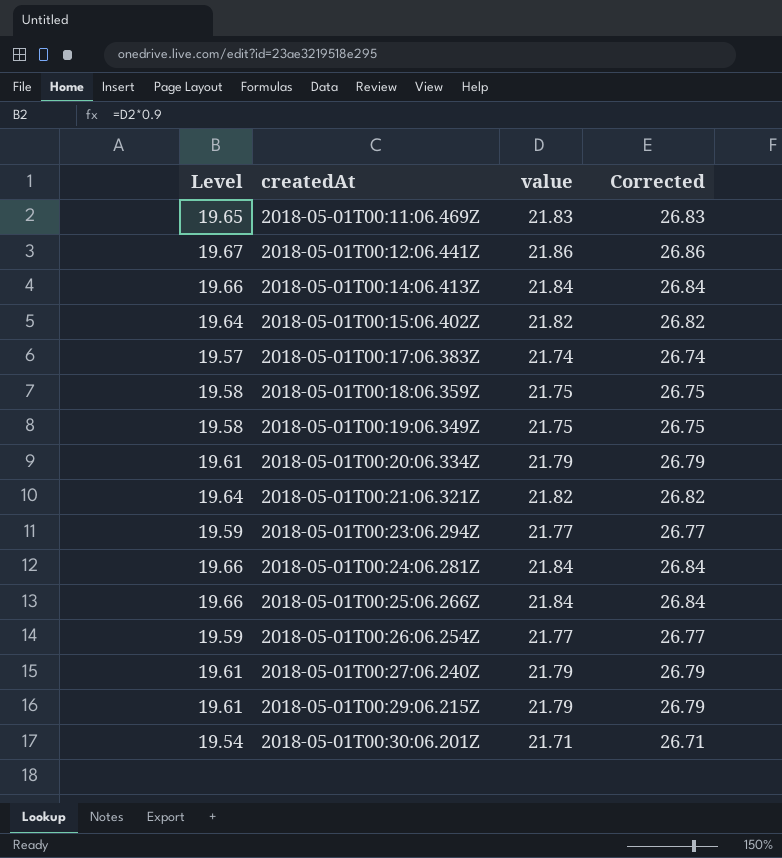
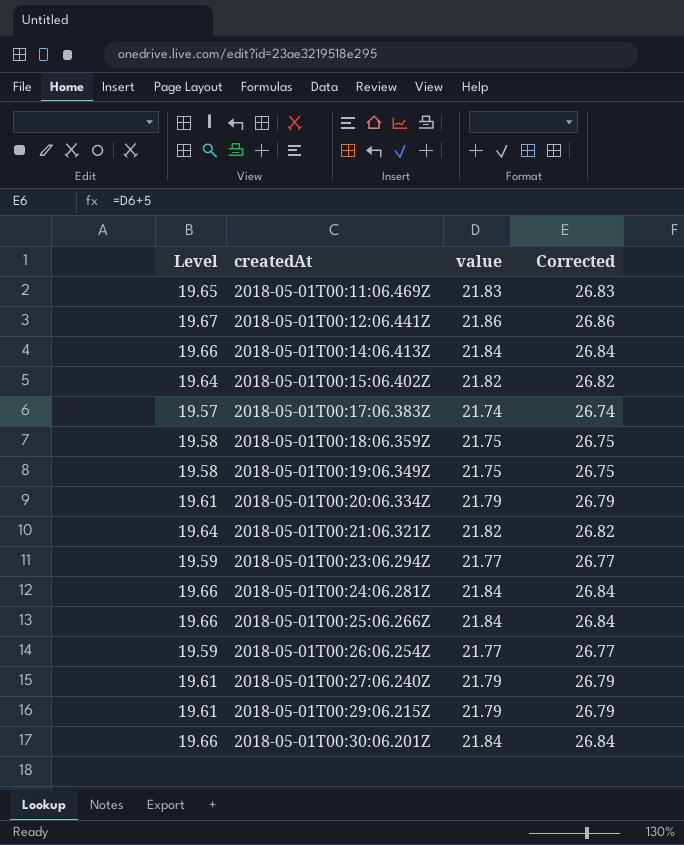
2018-05-01T00:30:06.201Z | Level: 19.54 -> 19.66
2018-05-01T00:30:06.201Z | value: 21.71 -> 21.84
2018-05-01T00:30:06.201Z | Corrected: 26.71 -> 26.84

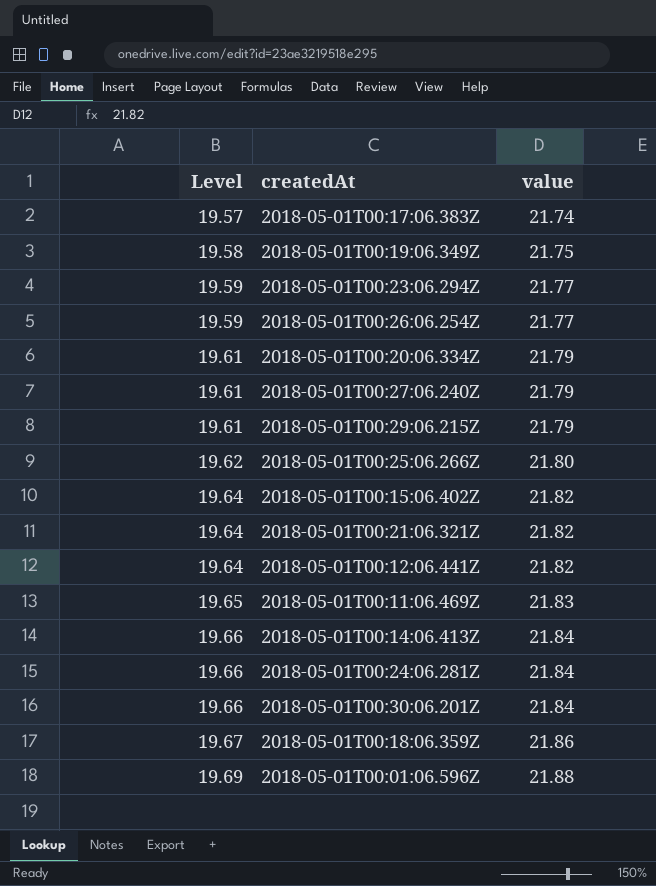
row order: createdAt ascending -> Level ascending
column Corrected | formula: [value] + 5 -> none
2018-05-01T00:25:06.266Z | Level: 19.66 -> 19.62
2018-05-01T00:25:06.266Z | value: 21.84 -> 21.80
2018-05-01T00:12:06.441Z | Level: 19.67 -> 19.64
2018-05-01T00:12:06.441Z | value: 21.86 -> 21.82
2018-05-01T00:18:06.359Z | Level: 19.58 -> 19.67
2018-05-01T00:18:06.359Z | value: 21.75 -> 21.86
row 2018-05-01T00:01:06.596Z: none -> 19.69 | 21.88

